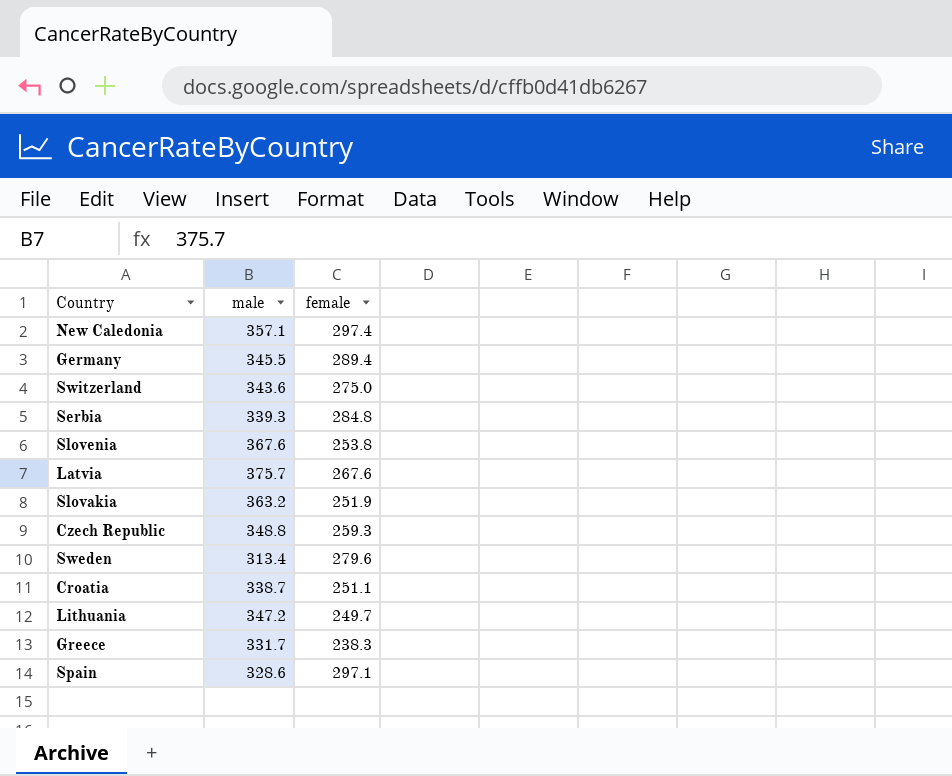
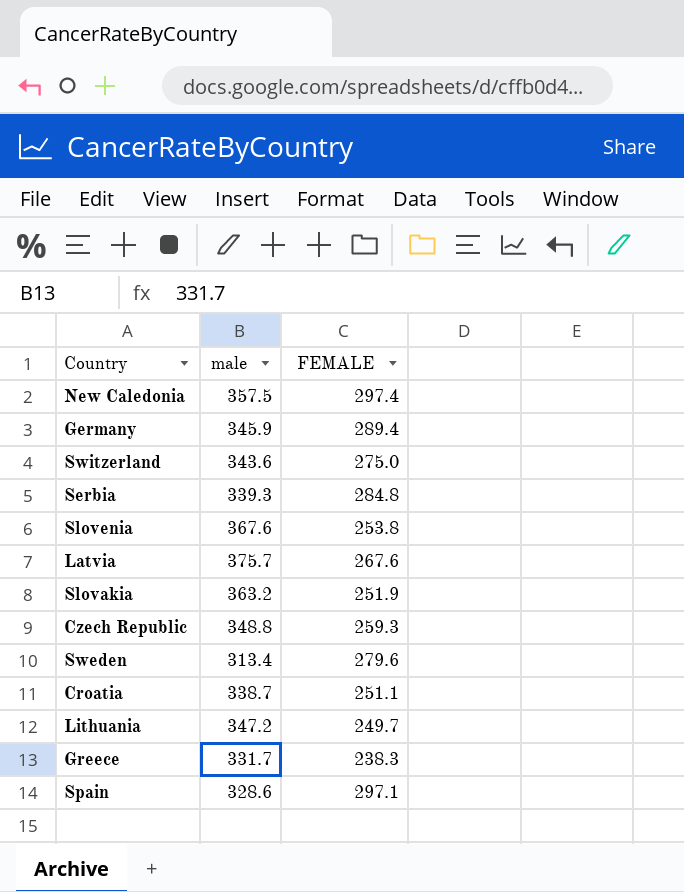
column name: female -> FEMALE
New Caledonia | male: 357.1 -> 357.5
Germany | male: 345.5 -> 345.9

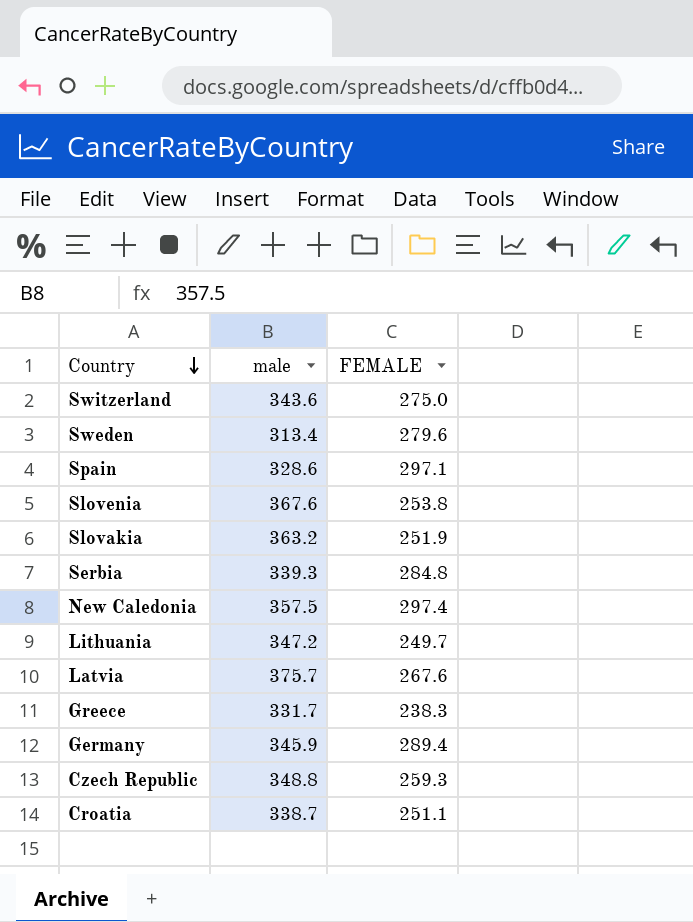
row order: none -> Country descending

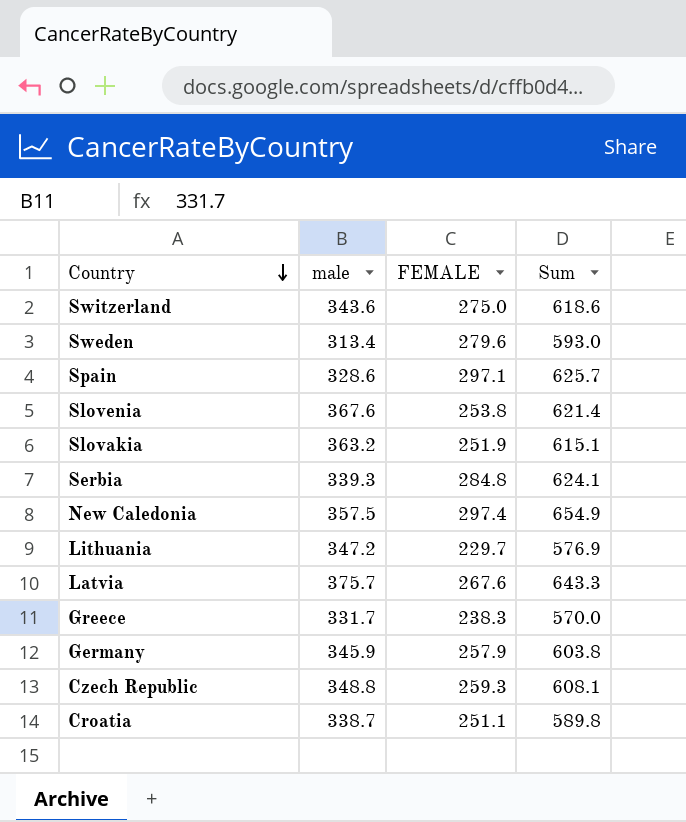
column Sum | formula: none -> [male] + [FEMALE]
Lithuania | FEMALE: 249.7 -> 229.7
Germany | FEMALE: 289.4 -> 257.9

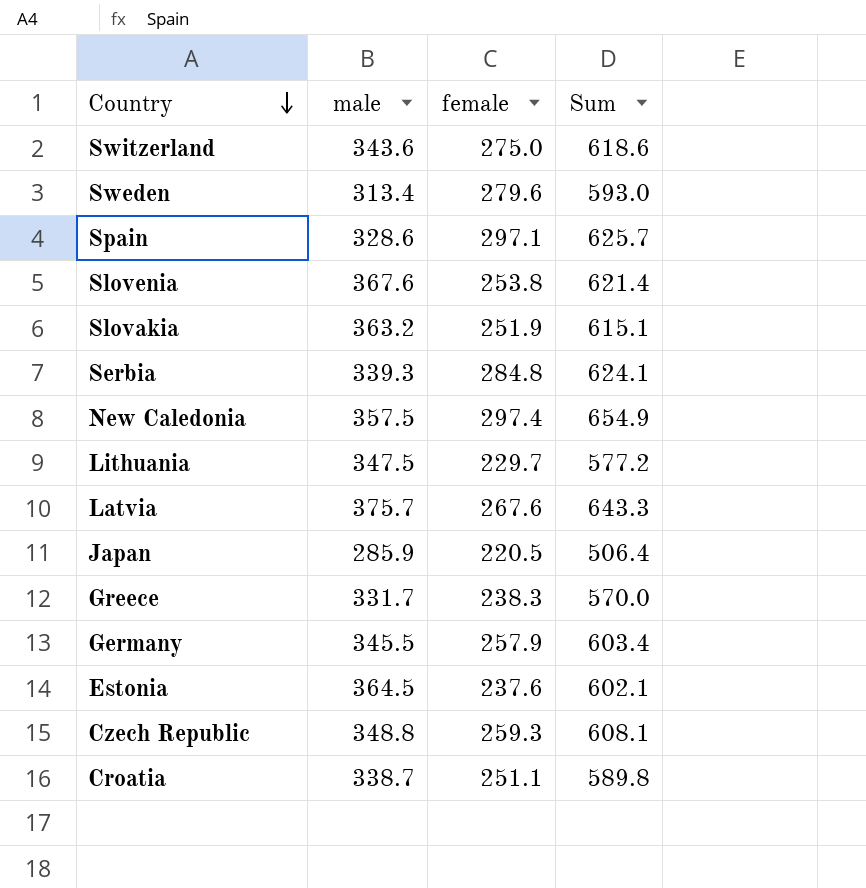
column name: FEMALE -> female
Lithuania | male: 347.2 -> 347.5
Lithuania | Sum: 576.9 -> 577.2
row Japan: none -> 285.9 | 220.5 | 506.4
Germany | male: 345.9 -> 345.5
Germany | Sum: 603.8 -> 603.4
row Estonia: none -> 364.5 | 237.6 | 602.1

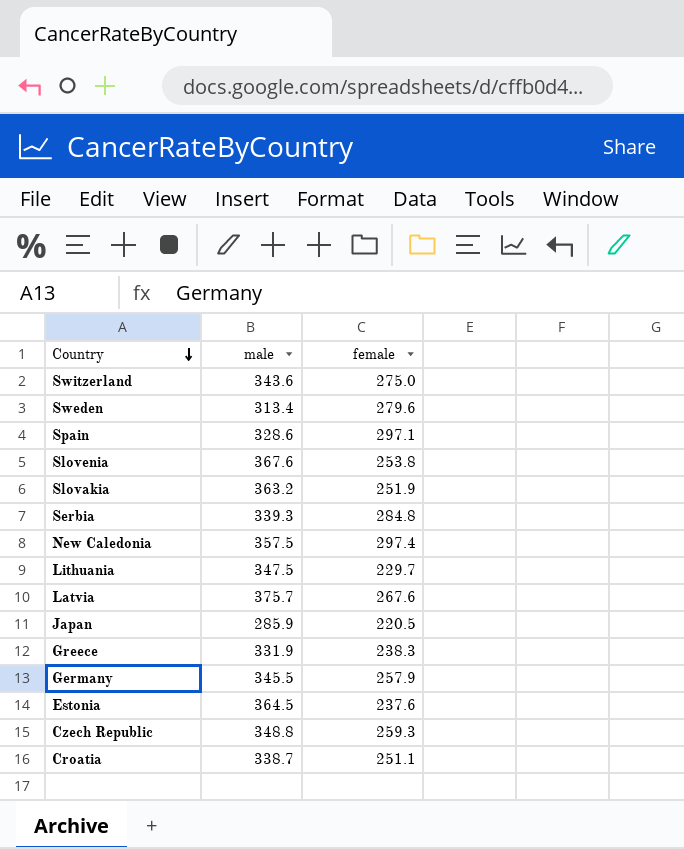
column Sum | formula: [male] + [female] -> none
Greece | male: 331.7 -> 331.9

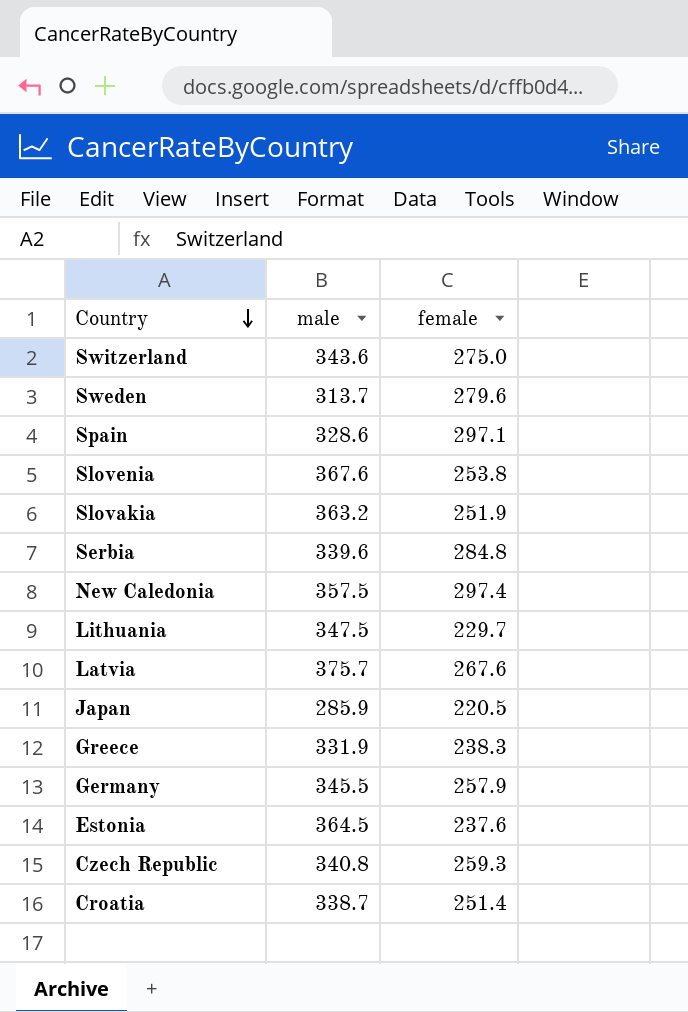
Sweden | male: 313.4 -> 313.7
Serbia | male: 339.3 -> 339.6
Czech Republic | male: 348.8 -> 340.8
Croatia | female: 251.1 -> 251.4

